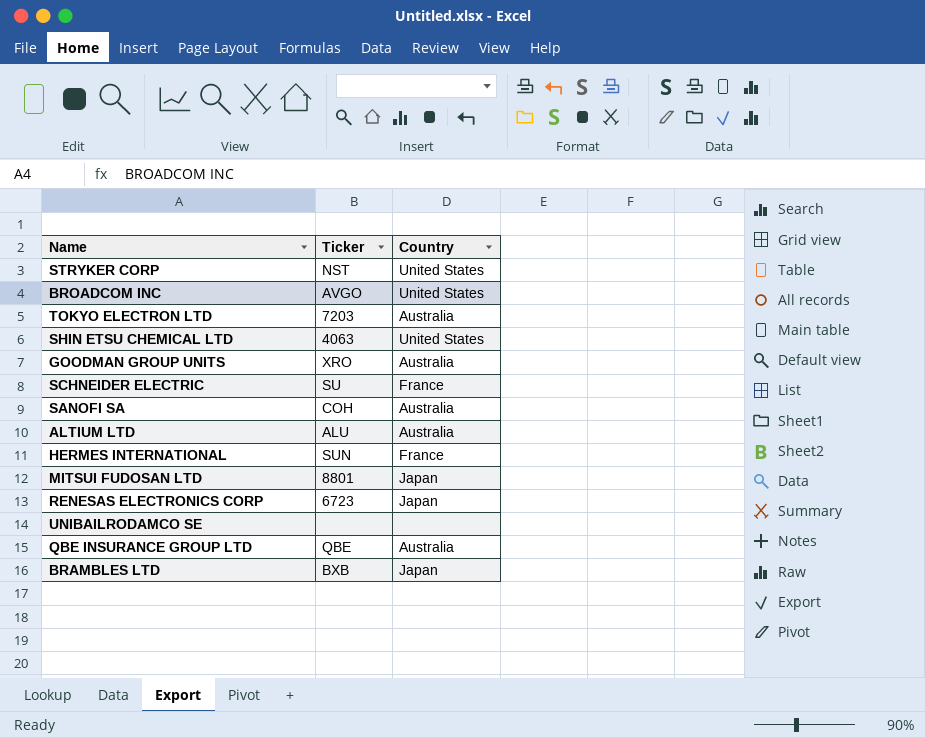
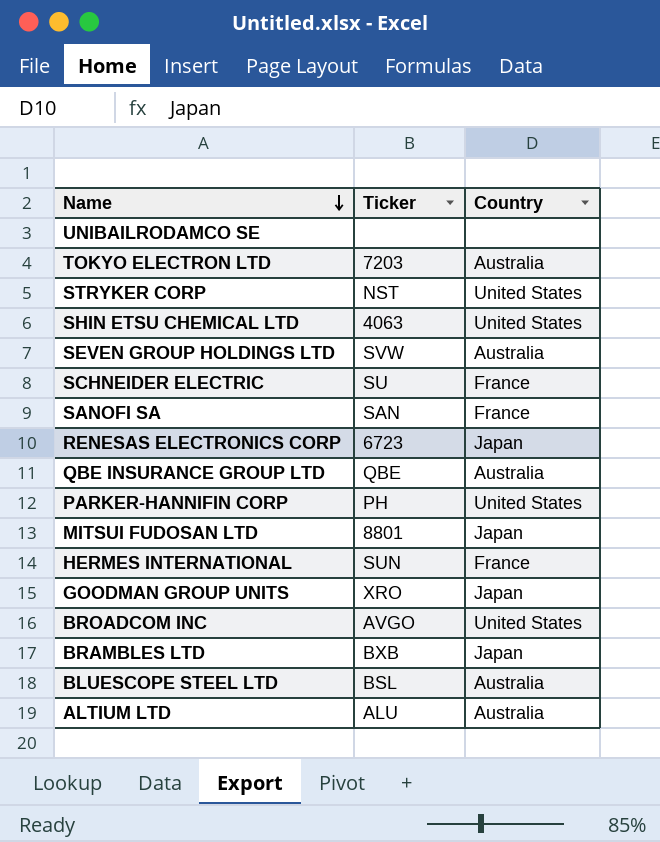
row order: none -> Name descending
row SEVEN GROUP HOLDINGS LTD: none -> SVW | Australia
SANOFI SA | Ticker: COH -> SAN
SANOFI SA | Country: Australia -> France
row PARKER-HANNIFIN CORP: none -> PH | United States
GOODMAN GROUP UNITS | Country: Australia -> Japan
row BLUESCOPE STEEL LTD: none -> BSL | Australia

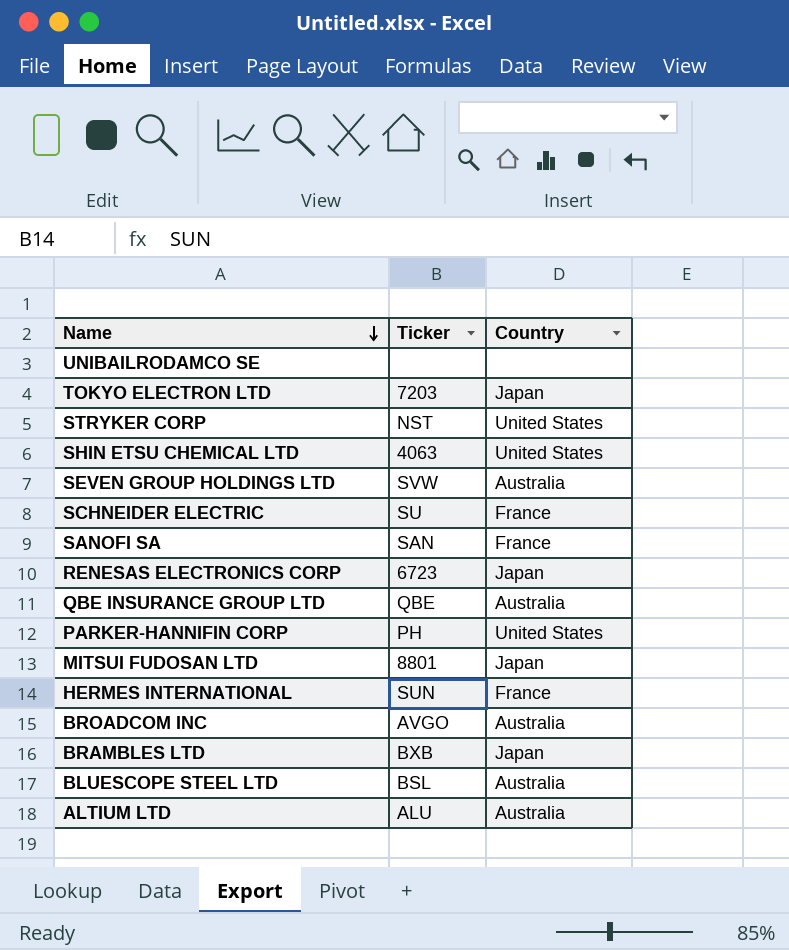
row GOODMAN GROUP UNITS: XRO | Japan -> none
TOKYO ELECTRON LTD | Country: Australia -> Japan
BROADCOM INC | Country: United States -> Australia

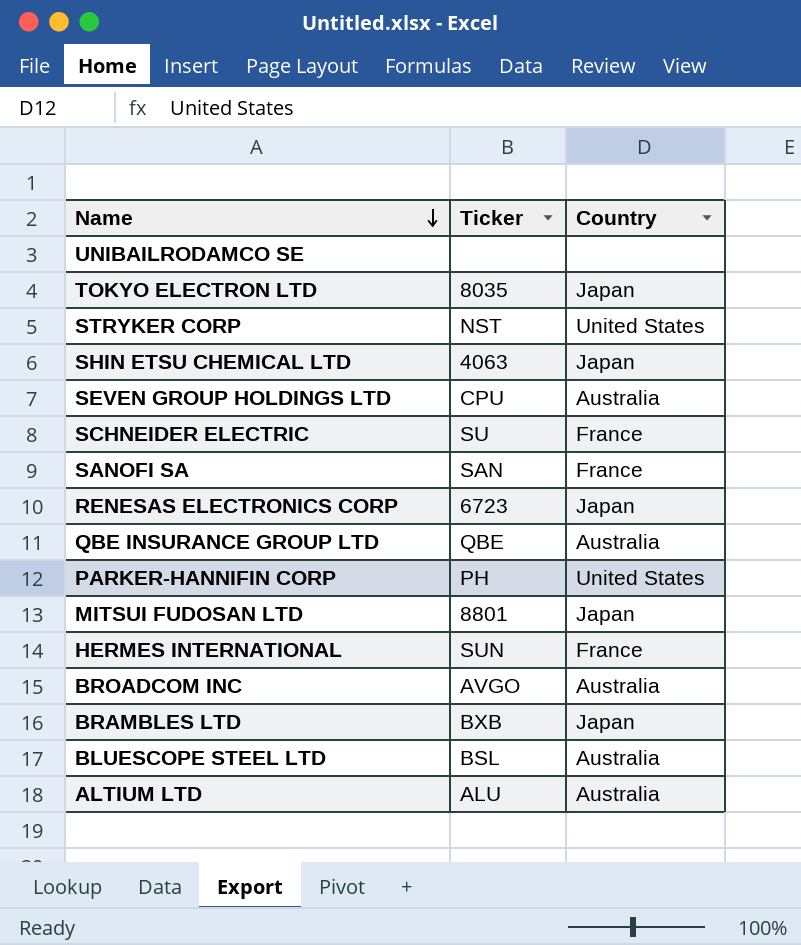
TOKYO ELECTRON LTD | Ticker: 7203 -> 8035
SHIN ETSU CHEMICAL LTD | Country: United States -> Japan
SEVEN GROUP HOLDINGS LTD | Ticker: SVW -> CPU

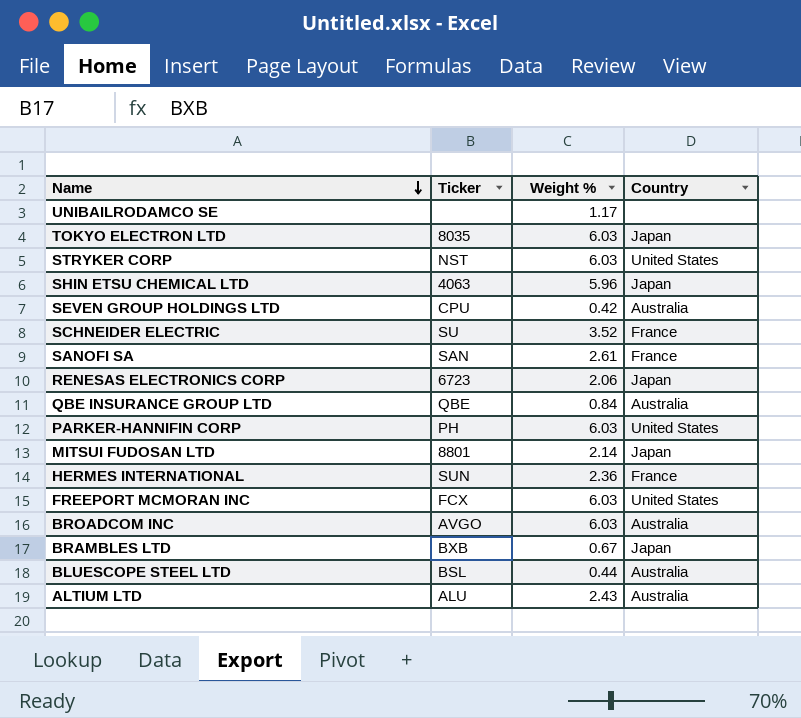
column Weight % | position: none -> 3
row FREEPORT MCMORAN INC: none -> FCX | 6.03 | United States

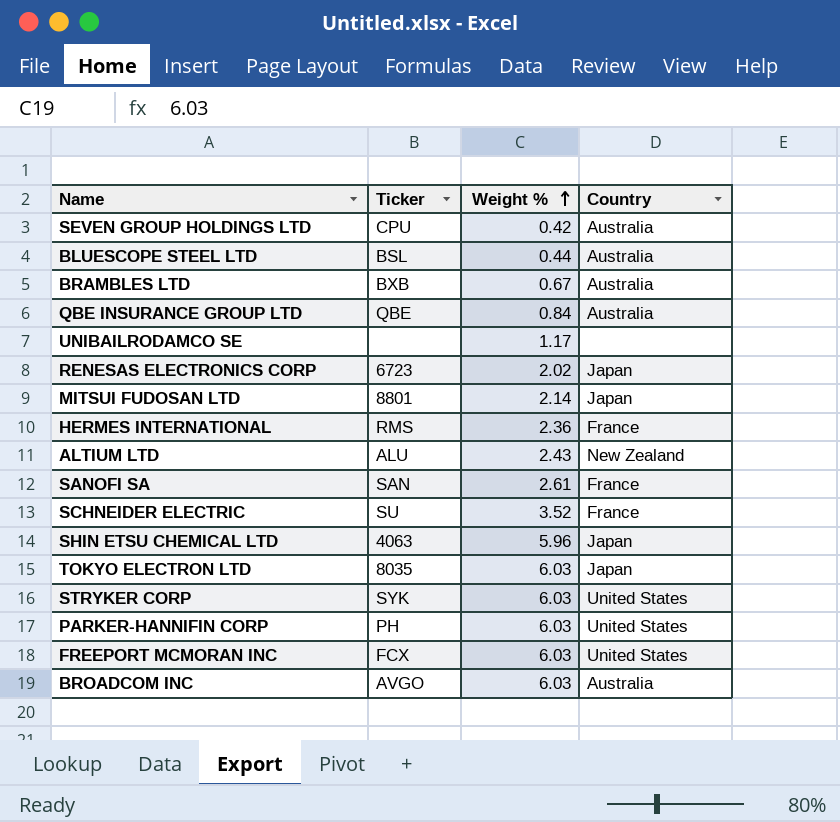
row order: Name descending -> Weight % ascending
BRAMBLES LTD | Country: Japan -> Australia
RENESAS ELECTRONICS CORP | Weight %: 2.06 -> 2.02
HERMES INTERNATIONAL | Ticker: SUN -> RMS
ALTIUM LTD | Country: Australia -> New Zealand
STRYKER CORP | Ticker: NST -> SYK

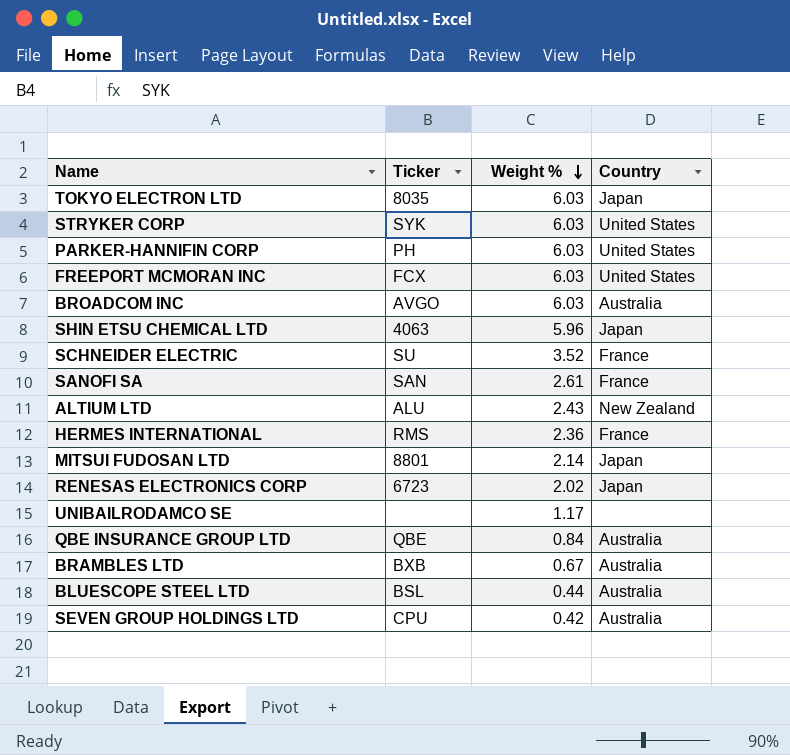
row order: Weight % ascending -> Weight % descending

